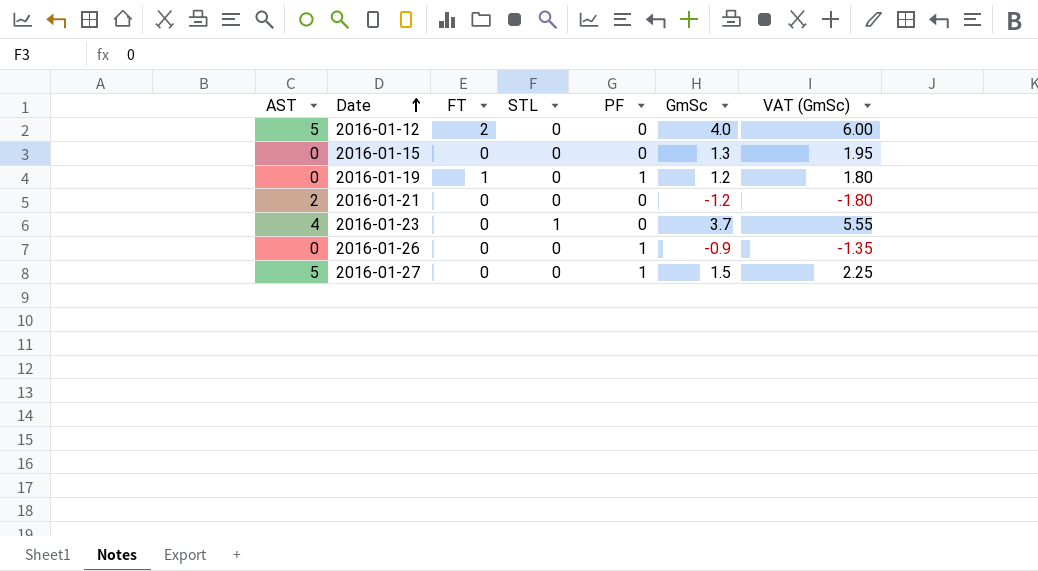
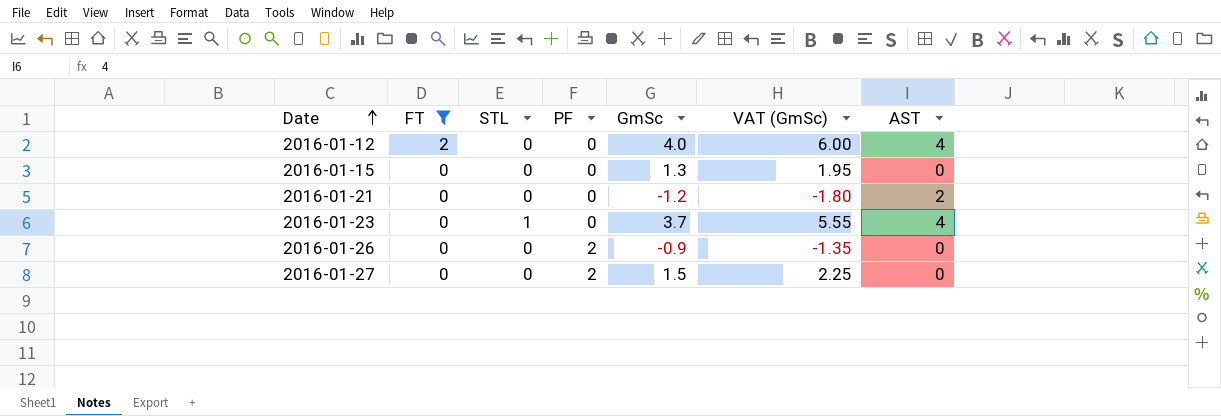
filter: none -> FT != 1
column AST | position: 1 -> 7
2016-01-12 | AST: 5 -> 4
2016-01-26 | PF: 1 -> 2
2016-01-27 | PF: 1 -> 2
2016-01-27 | AST: 5 -> 0

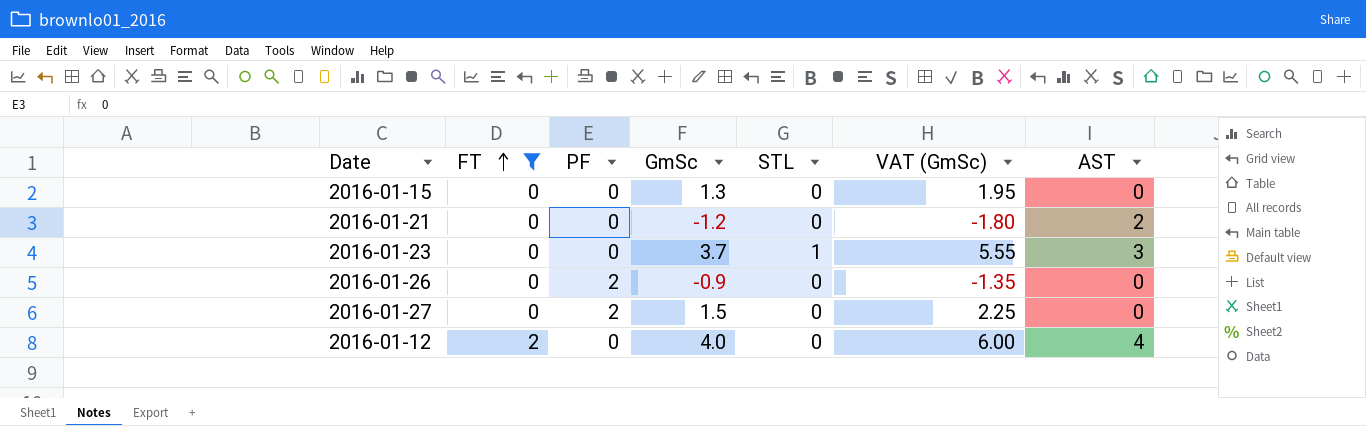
row order: Date ascending -> FT ascending
column STL | position: 3 -> 5
2016-01-23 | AST: 4 -> 3

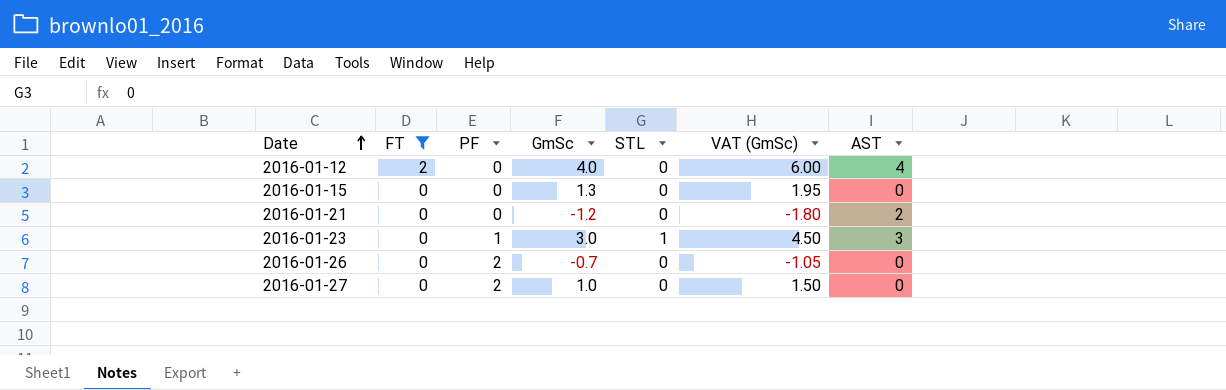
row order: FT ascending -> Date ascending
2016-01-23 | PF: 0 -> 1
2016-01-23 | GmSc: 3.7 -> 3.0
2016-01-23 | VAT (GmSc): 5.55 -> 4.50
2016-01-26 | GmSc: -0.9 -> -0.7
2016-01-26 | VAT (GmSc): -1.35 -> -1.05
2016-01-27 | GmSc: 1.5 -> 1.0
2016-01-27 | VAT (GmSc): 2.25 -> 1.50

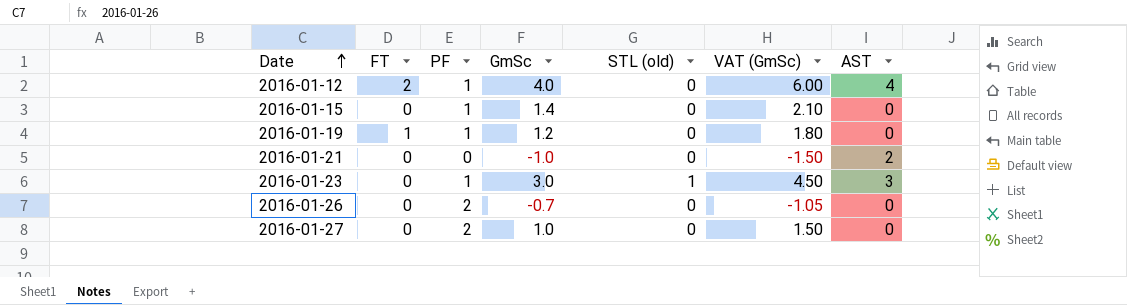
filter: FT != 1 -> none
column name: STL -> STL (old)
2016-01-12 | PF: 0 -> 1
2016-01-15 | PF: 0 -> 1
2016-01-15 | GmSc: 1.3 -> 1.4
2016-01-15 | VAT (GmSc): 1.95 -> 2.10
2016-01-21 | GmSc: -1.2 -> -1.0
2016-01-21 | VAT (GmSc): -1.80 -> -1.50

